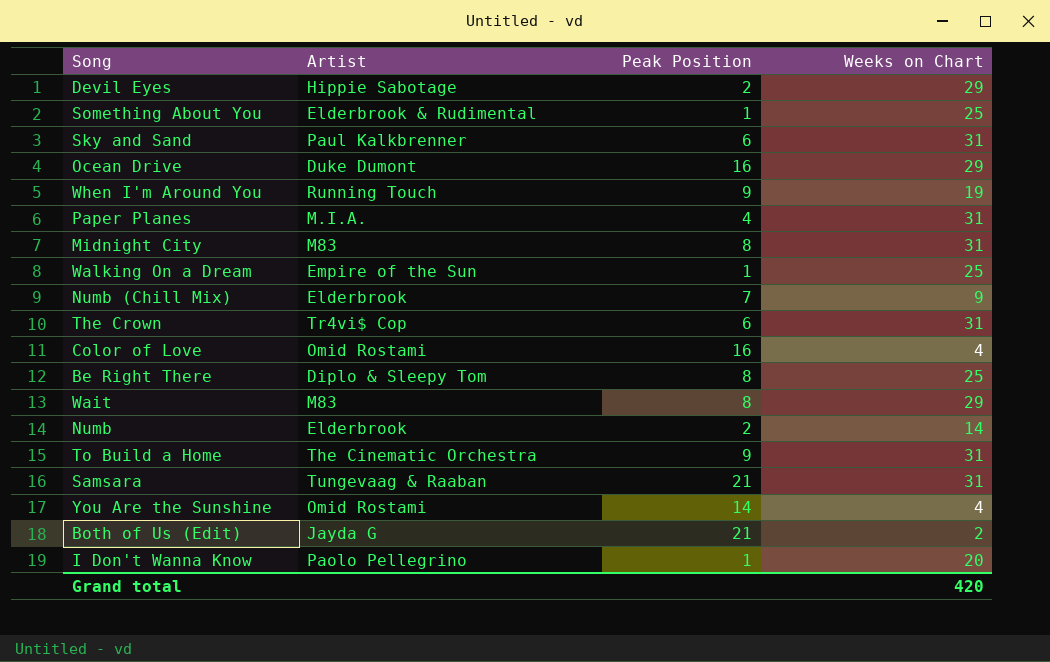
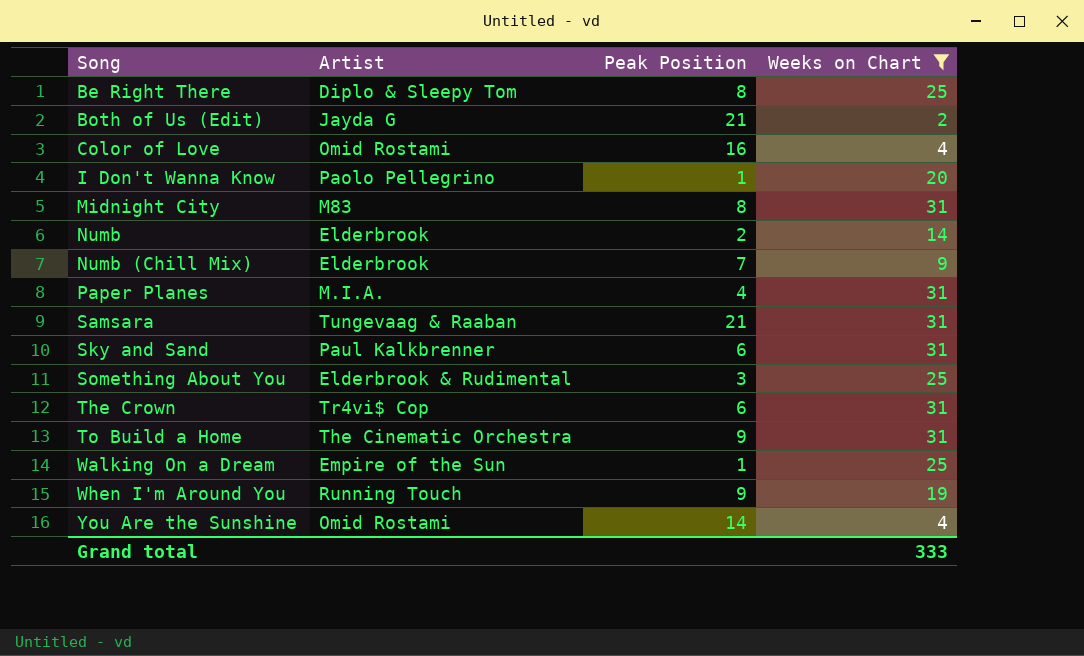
filter: none -> Weeks on Chart != 29
row order: none -> Song ascending
Something About You | Peak Position: 1 -> 3
Grand total | Weeks on Chart: 420 -> 333

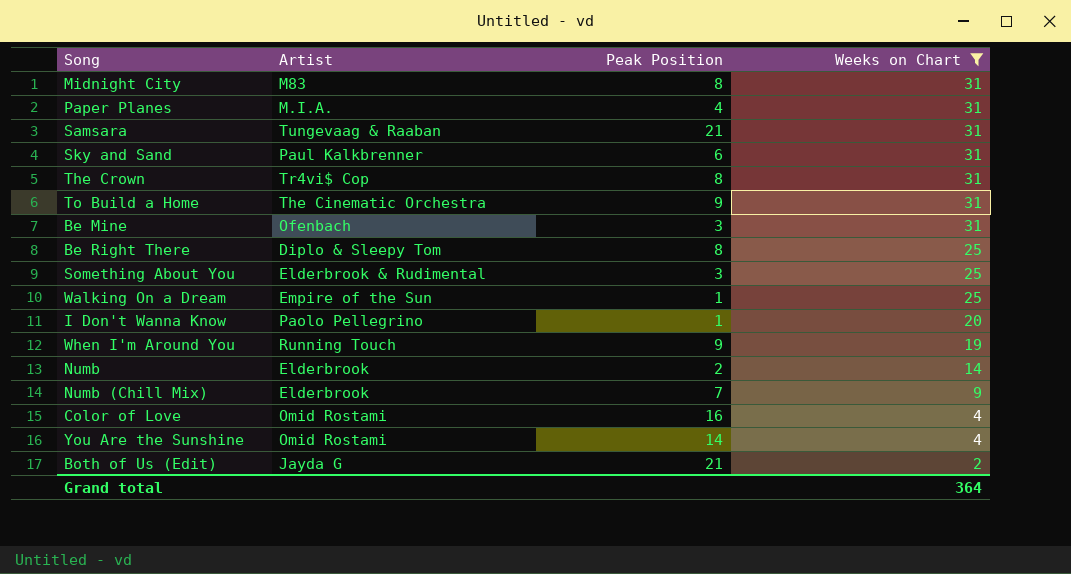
row order: Song ascending -> Weeks on Chart descending
The Crown | Peak Position: 6 -> 8
row Be Mine: none -> Ofenbach | 3 | 31
Grand total | Weeks on Chart: 333 -> 364

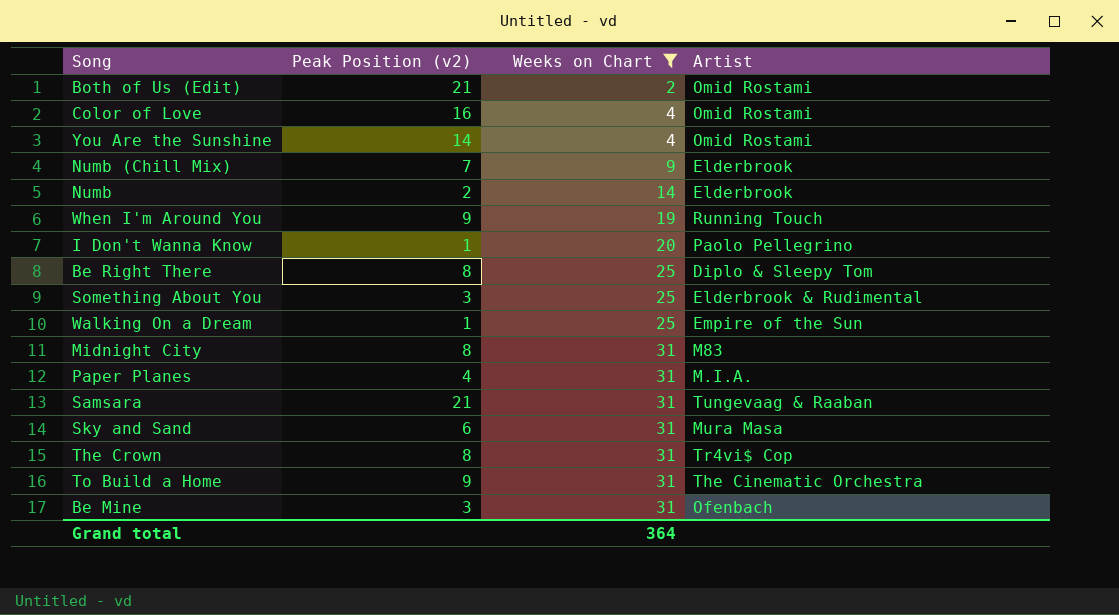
row order: Weeks on Chart descending -> Weeks on Chart ascending
column name: Peak Position -> Peak Position (v2)
column Artist | position: 2 -> 4
Both of Us (Edit) | Artist: Jayda G -> Omid Rostami
Sky and Sand | Artist: Paul Kalkbrenner -> Mura Masa

